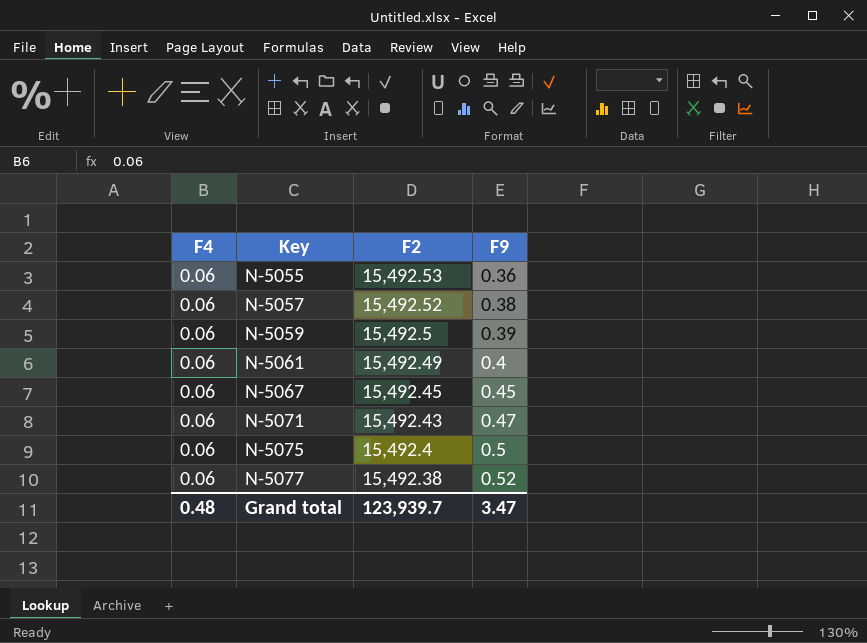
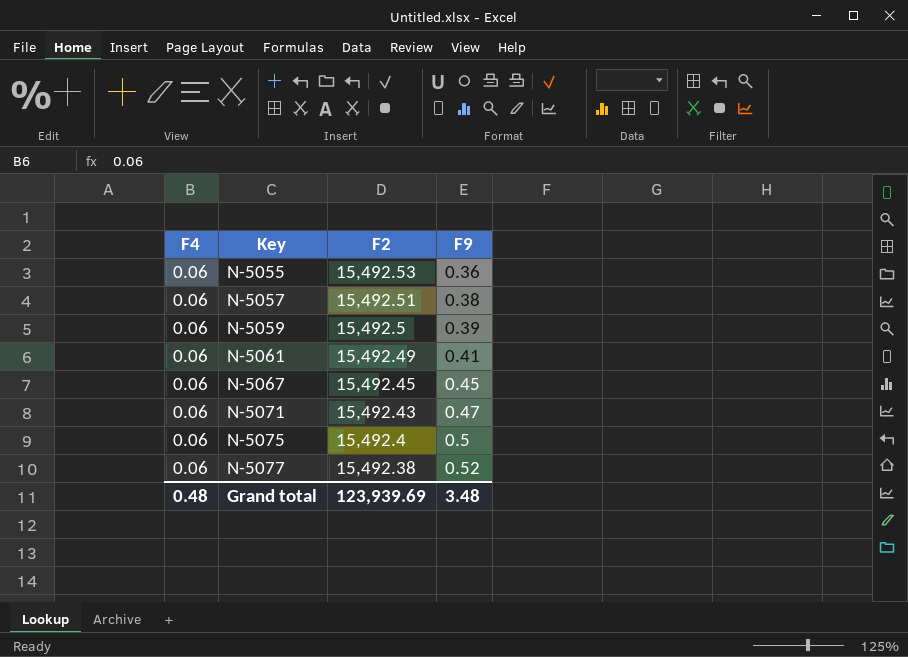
N-5057 | F2: 15,492.52 -> 15,492.51
N-5061 | F9: 0.4 -> 0.41
Grand total | F2: 123,939.7 -> 123,939.69
Grand total | F9: 3.47 -> 3.48

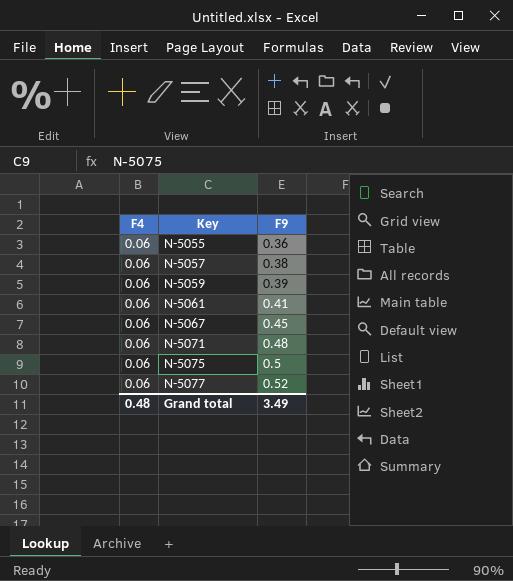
column F2 | position: 3 -> none
N-5071 | F9: 0.47 -> 0.48
Grand total | F9: 3.48 -> 3.49

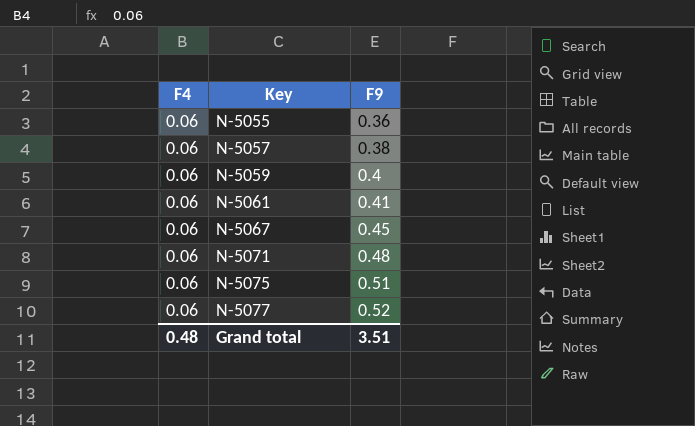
N-5059 | F9: 0.39 -> 0.4
N-5075 | F9: 0.5 -> 0.51
Grand total | F9: 3.49 -> 3.51

